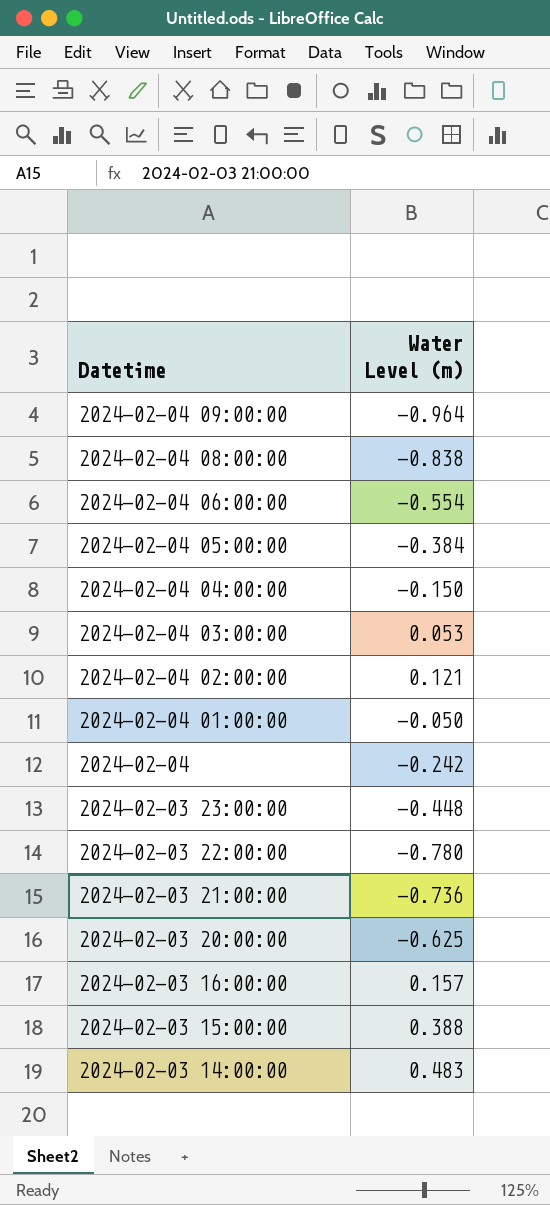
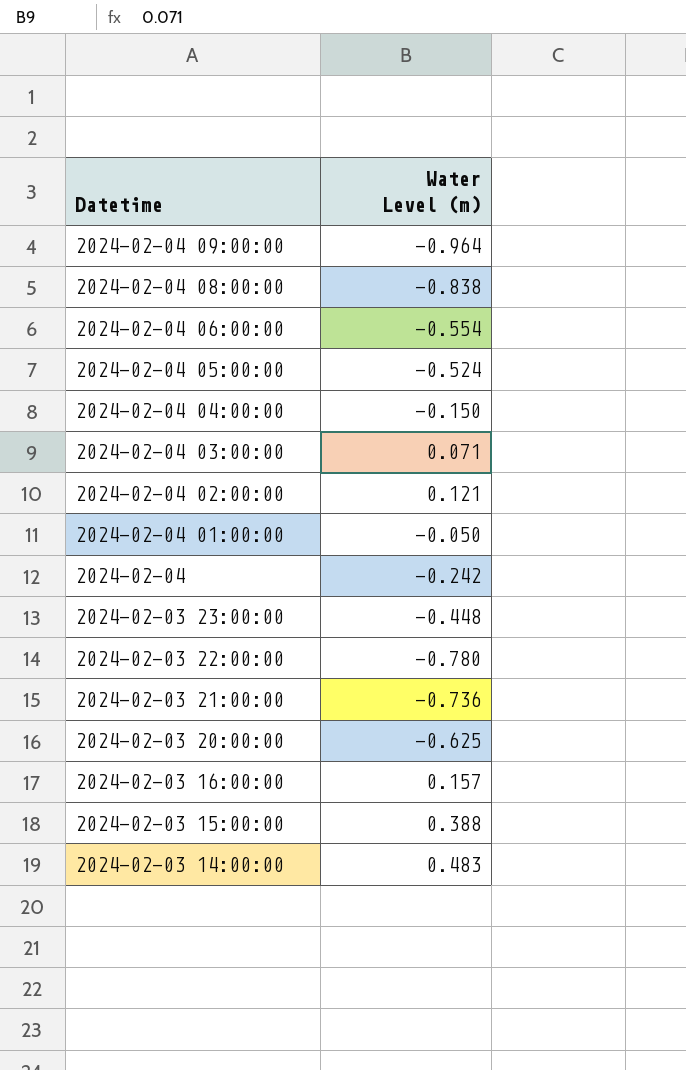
2024-02-04 05:00:00 | Water Level (m): -0.384 -> -0.524
2024-02-04 03:00:00 | Water Level (m): 0.053 -> 0.071

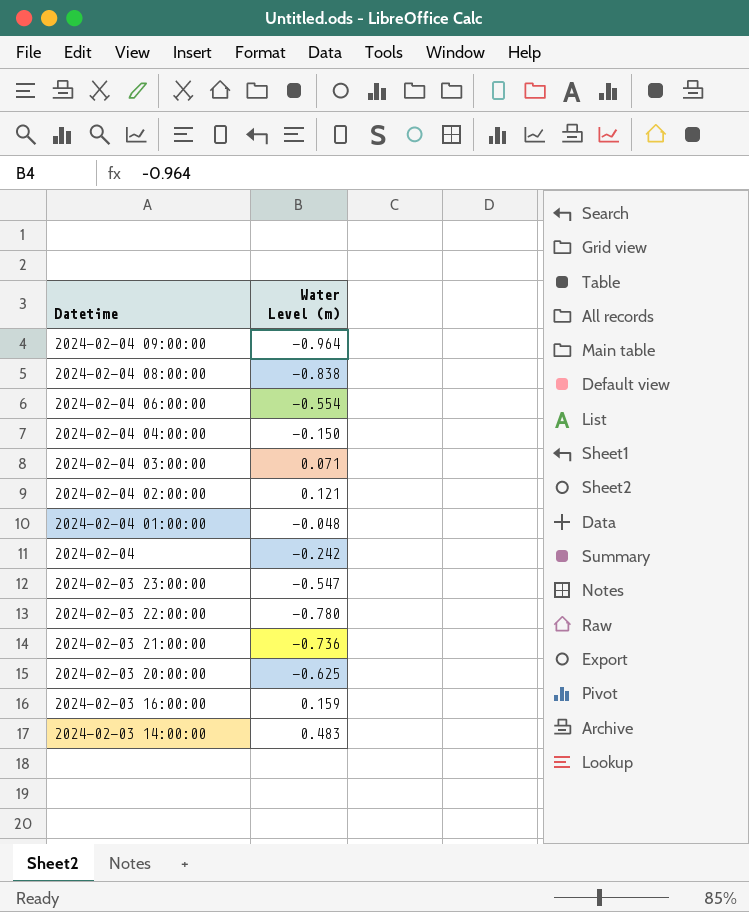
row 2024-02-04 05:00:00: -0.524 -> none
row 2024-02-03 15:00:00: 0.388 -> none
2024-02-04 01:00:00 | Water Level (m): -0.050 -> -0.048
2024-02-03 23:00:00 | Water Level (m): -0.448 -> -0.547
2024-02-03 16:00:00 | Water Level (m): 0.157 -> 0.159

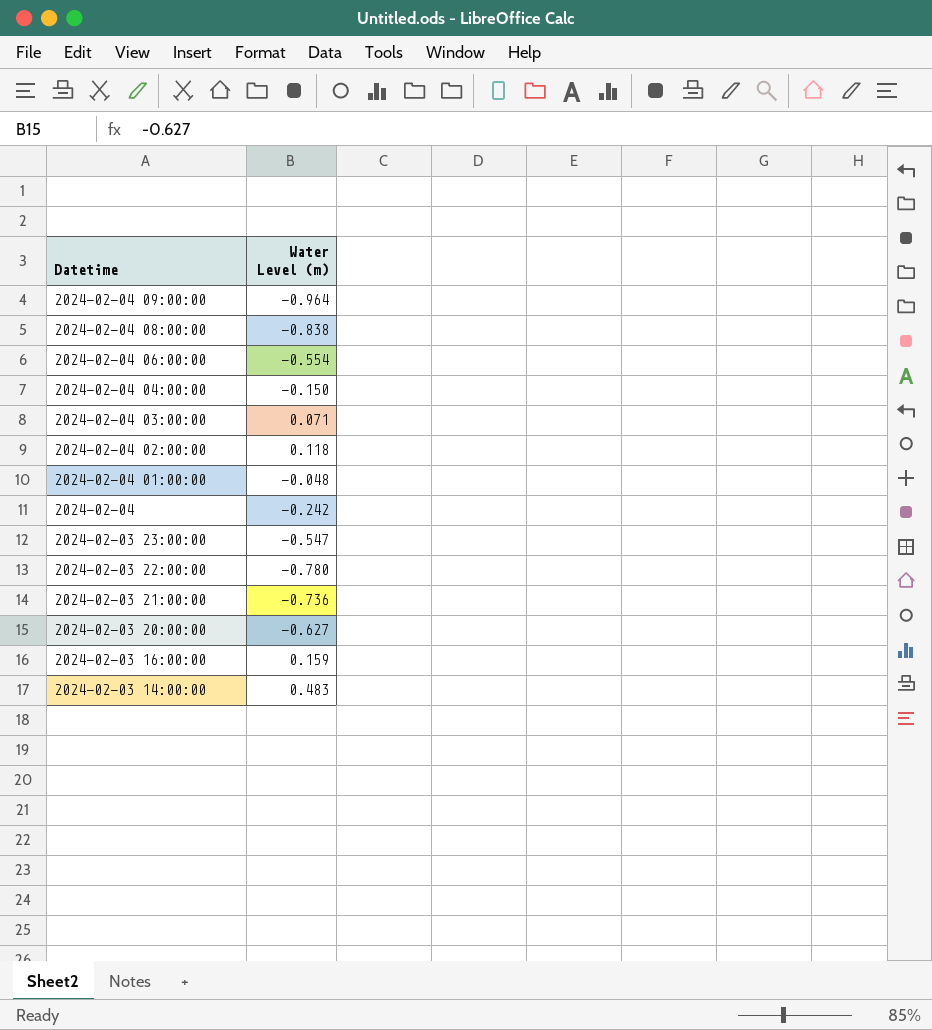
2024-02-04 02:00:00 | Water Level (m): 0.121 -> 0.118
2024-02-03 20:00:00 | Water Level (m): -0.625 -> -0.627

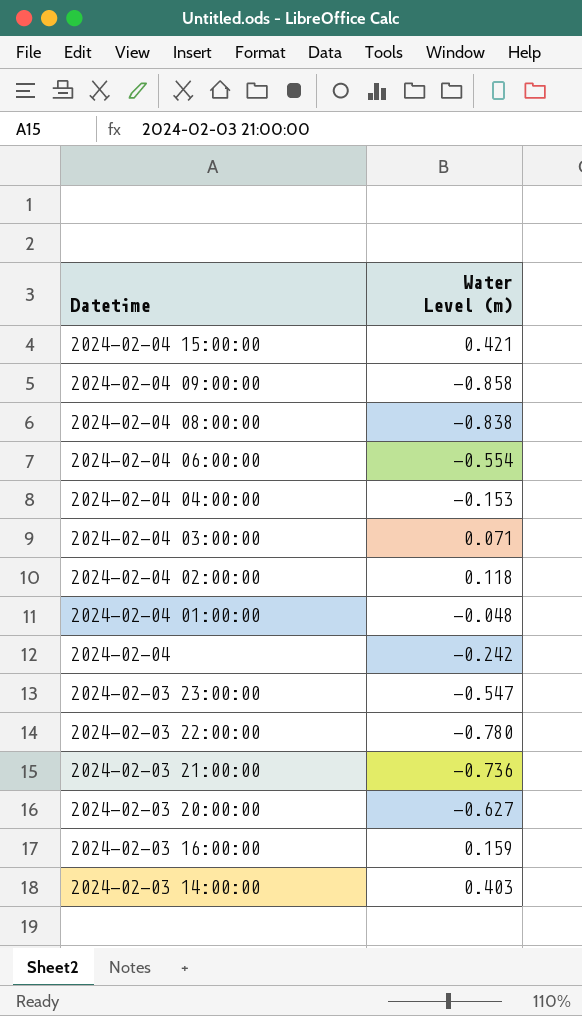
row 2024-02-04 15:00:00: none -> 0.421
2024-02-04 09:00:00 | Water Level (m): -0.964 -> -0.858
2024-02-04 04:00:00 | Water Level (m): -0.150 -> -0.153
2024-02-03 14:00:00 | Water Level (m): 0.483 -> 0.403

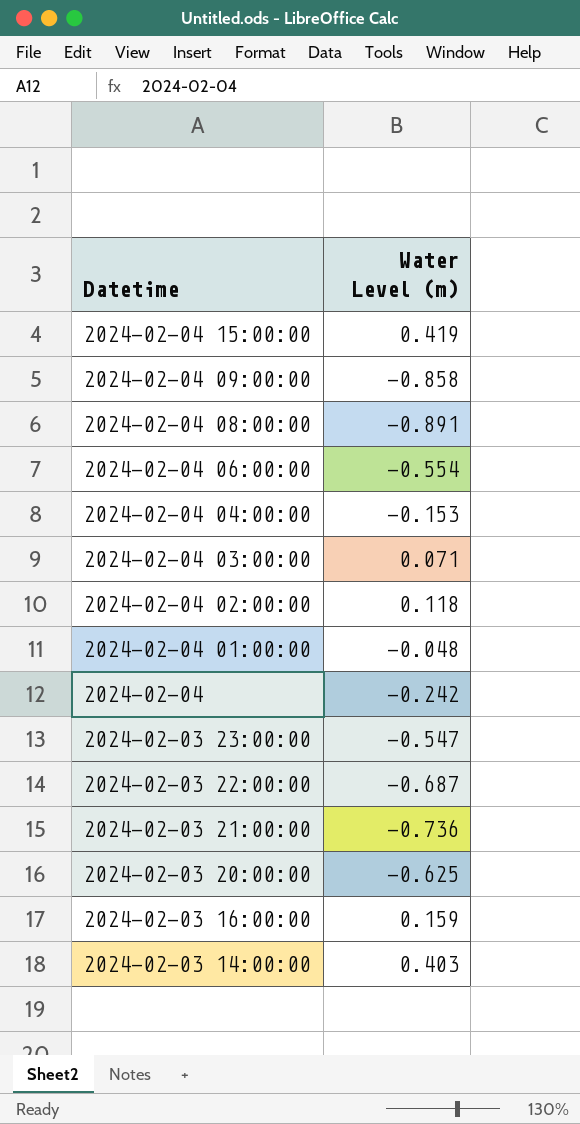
2024-02-04 15:00:00 | Water Level (m): 0.421 -> 0.419
2024-02-04 08:00:00 | Water Level (m): -0.838 -> -0.891
2024-02-03 22:00:00 | Water Level (m): -0.780 -> -0.687
2024-02-03 20:00:00 | Water Level (m): -0.627 -> -0.625

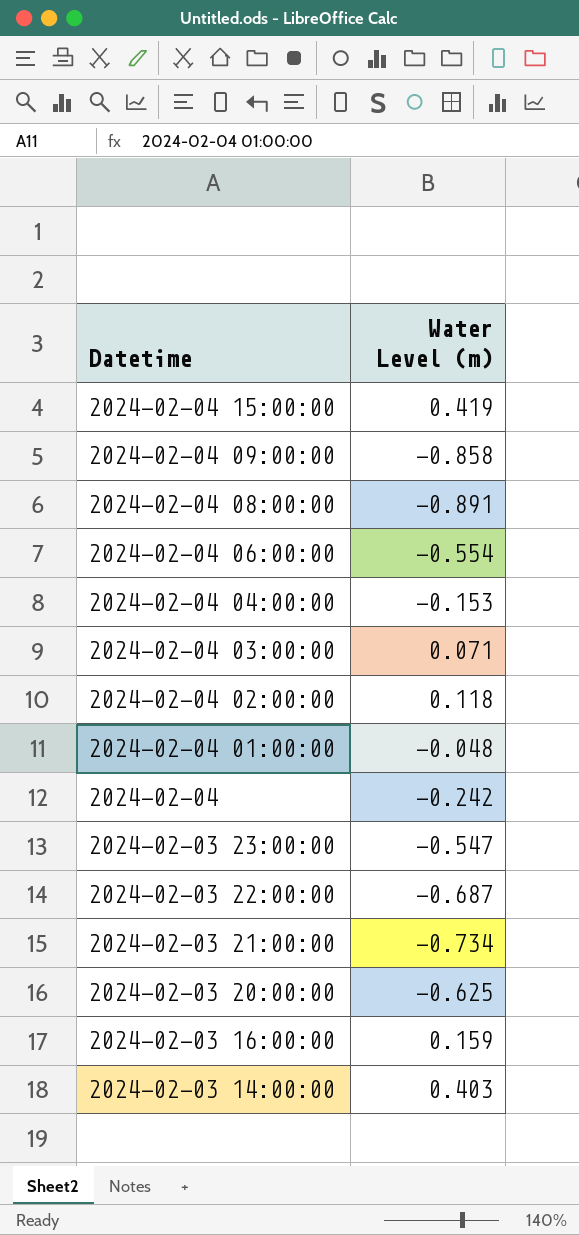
2024-02-03 21:00:00 | Water Level (m): -0.736 -> -0.734

